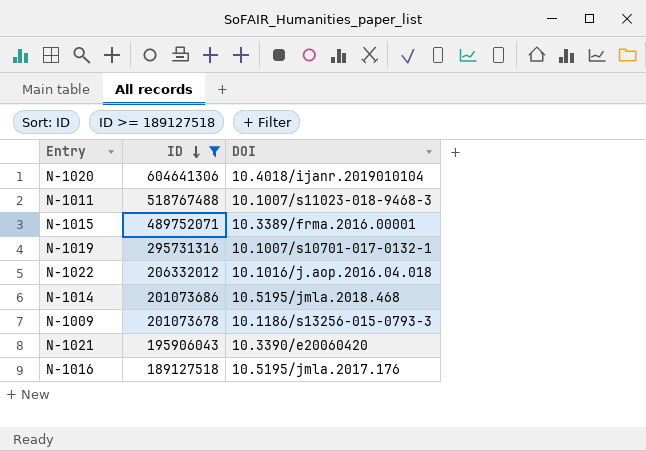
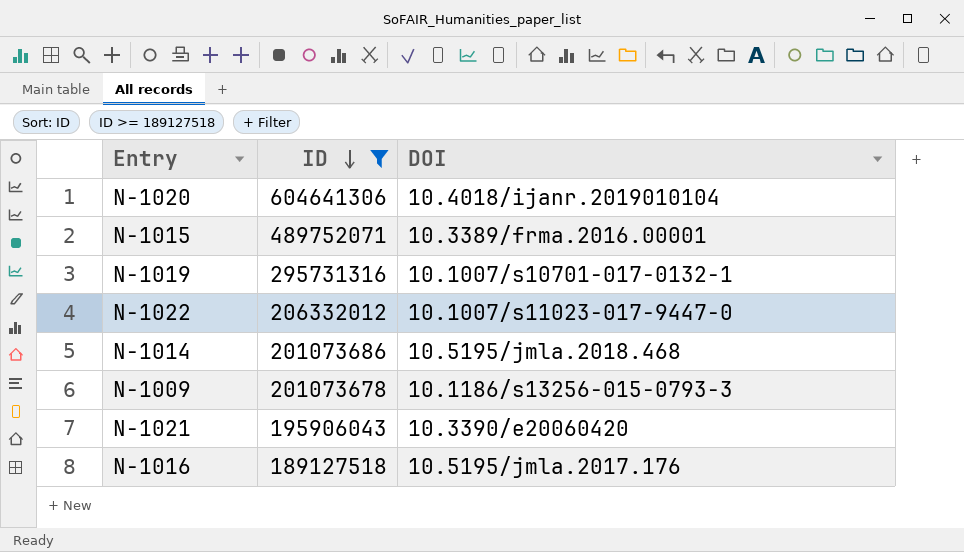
row N-1011: 518767488 | 10.1007/s11023-018-9468-3 -> none
N-1022 | DOI: 10.1016/j.aop.2016.04.018 -> 10.1007/s11023-017-9447-0

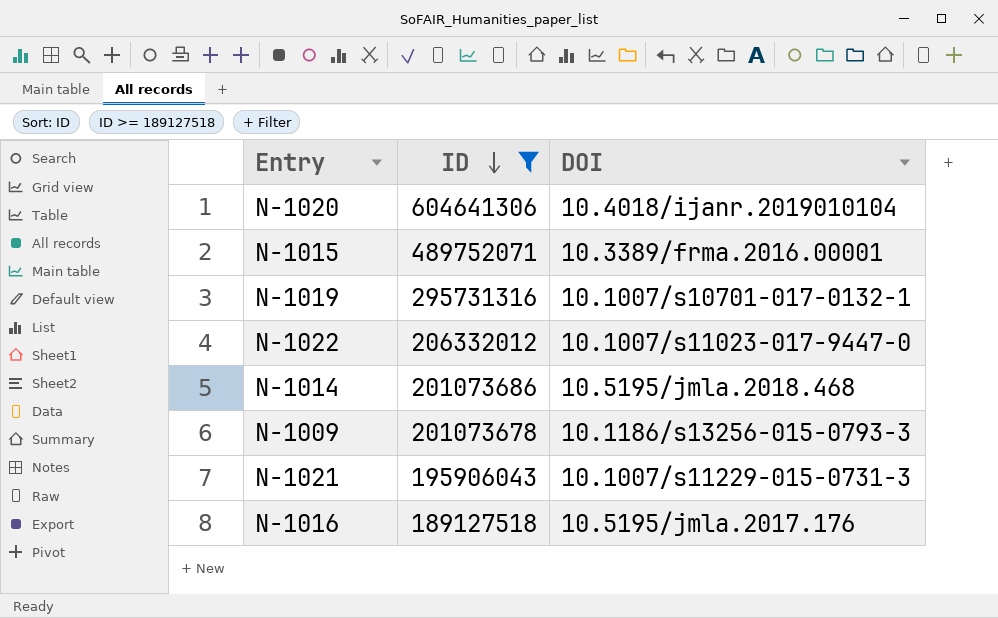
N-1021 | DOI: 10.3390/e20060420 -> 10.1007/s11229-015-0731-3

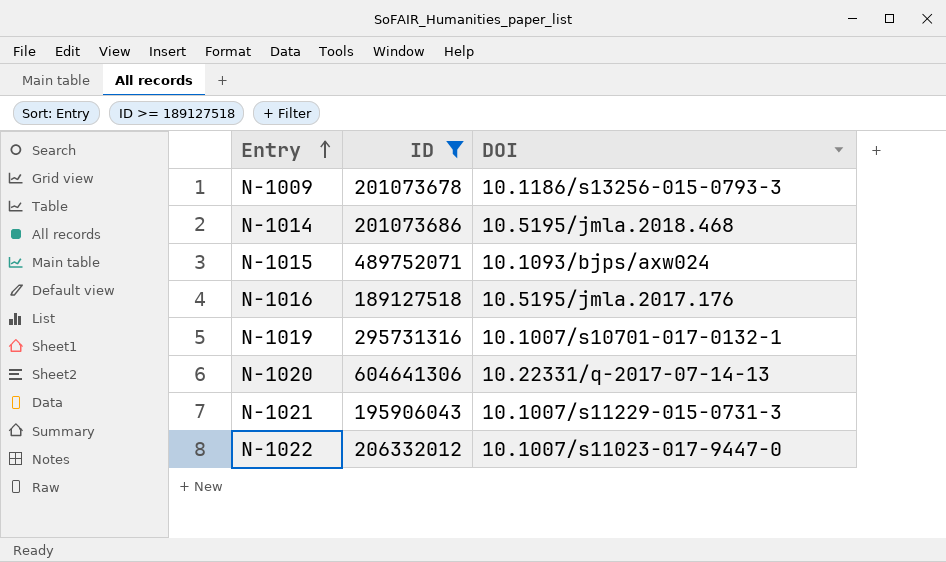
row order: ID descending -> Entry ascending
N-1015 | DOI: 10.3389/frma.2016.00001 -> 10.1093/bjps/axw024
N-1020 | DOI: 10.4018/ijanr.2019010104 -> 10.22331/q-2017-07-14-13

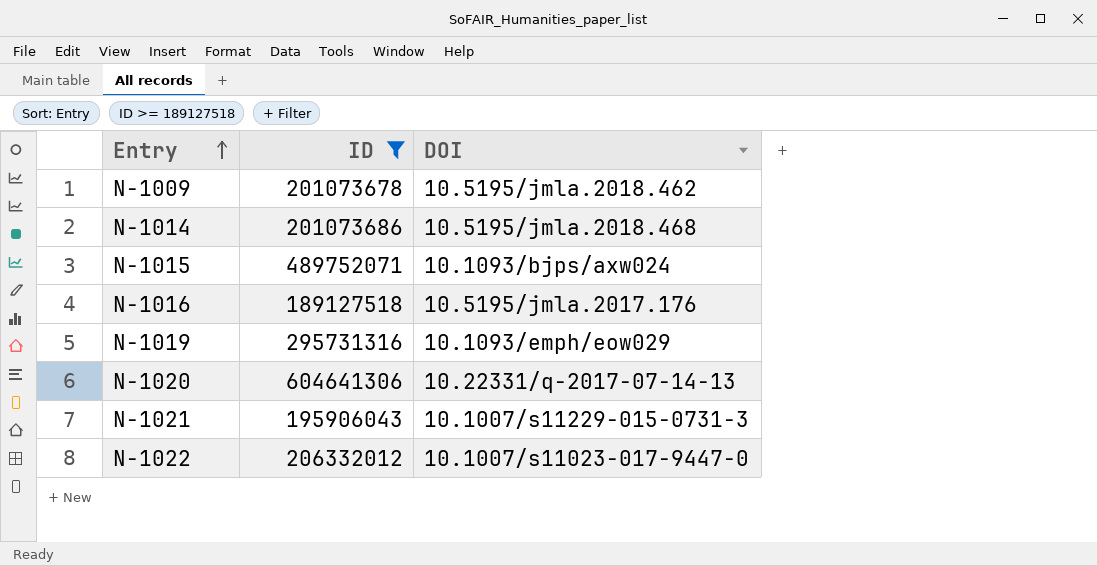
N-1009 | DOI: 10.1186/s13256-015-0793-3 -> 10.5195/jmla.2018.462
N-1019 | DOI: 10.1007/s10701-017-0132-1 -> 10.1093/emph/eow029

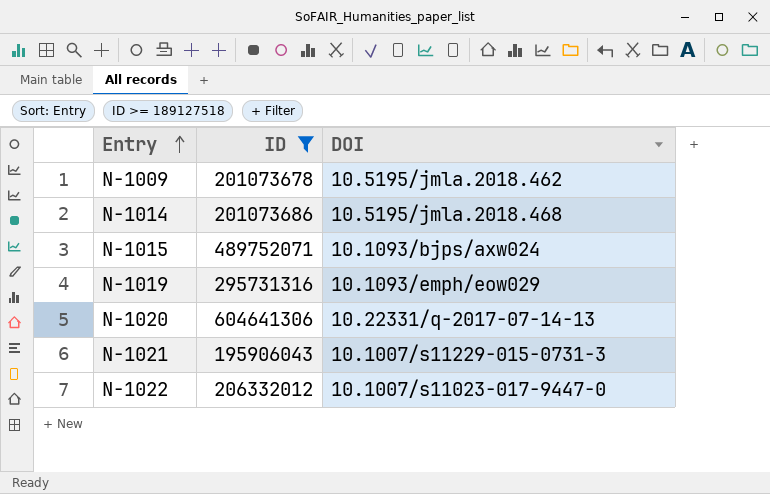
row N-1016: 189127518 | 10.5195/jmla.2017.176 -> none

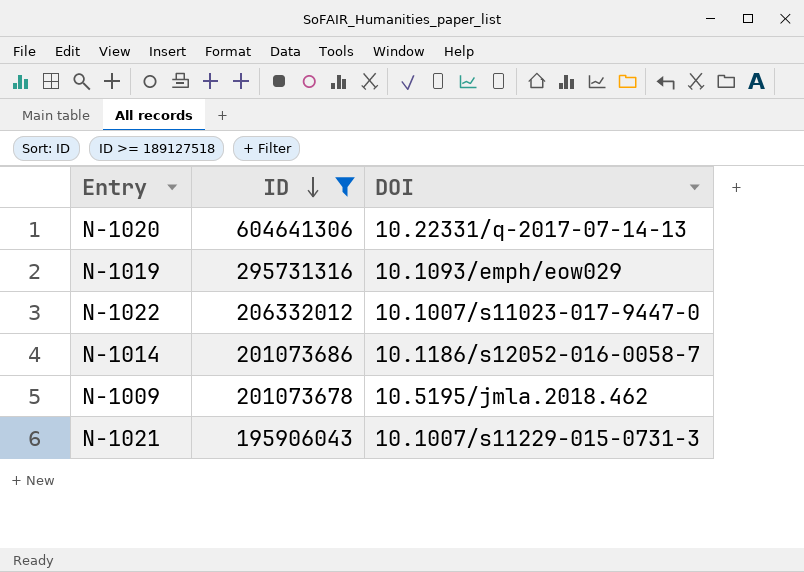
row order: Entry ascending -> ID descending
row N-1015: 489752071 | 10.1093/bjps/axw024 -> none
N-1014 | DOI: 10.5195/jmla.2018.468 -> 10.1186/s12052-016-0058-7

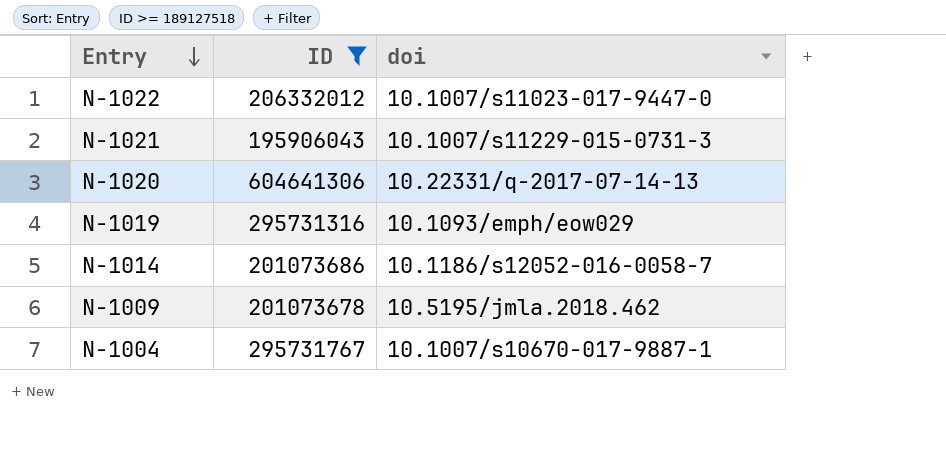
row order: ID descending -> Entry descending
column name: DOI -> doi
row N-1004: none -> 295731767 | 10.1007/s10670-017-9887-1

